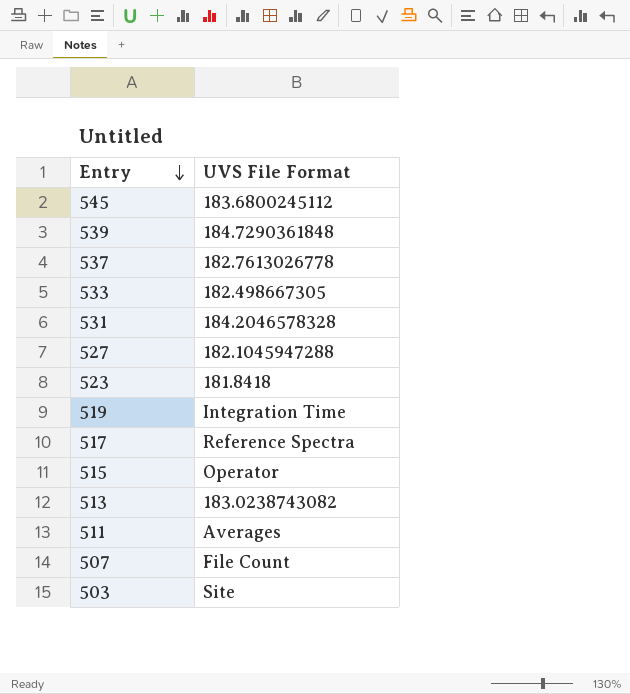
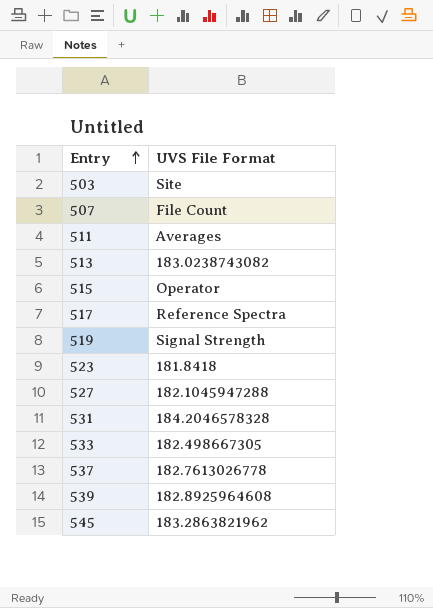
row order: Entry descending -> Entry ascending
519 | UVS File Format: Integration Time -> Signal Strength
539 | UVS File Format: 184.7290361848 -> 182.8925964608
545 | UVS File Format: 183.6800245112 -> 183.2863821962

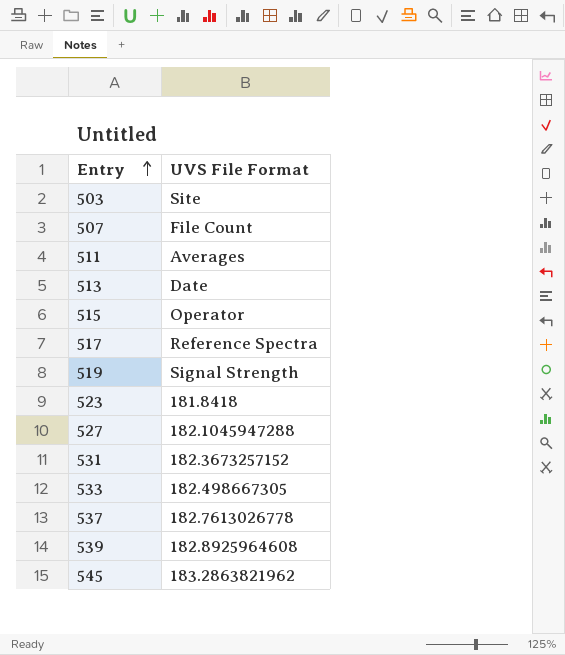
513 | UVS File Format: 183.0238743082 -> Date
531 | UVS File Format: 184.2046578328 -> 182.3673257152

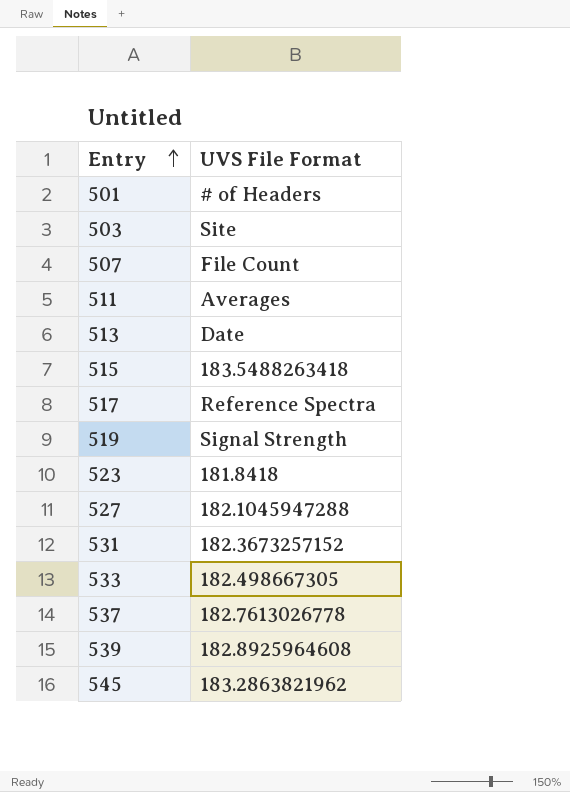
row 501: none -> # of Headers
515 | UVS File Format: Operator -> 183.5488263418

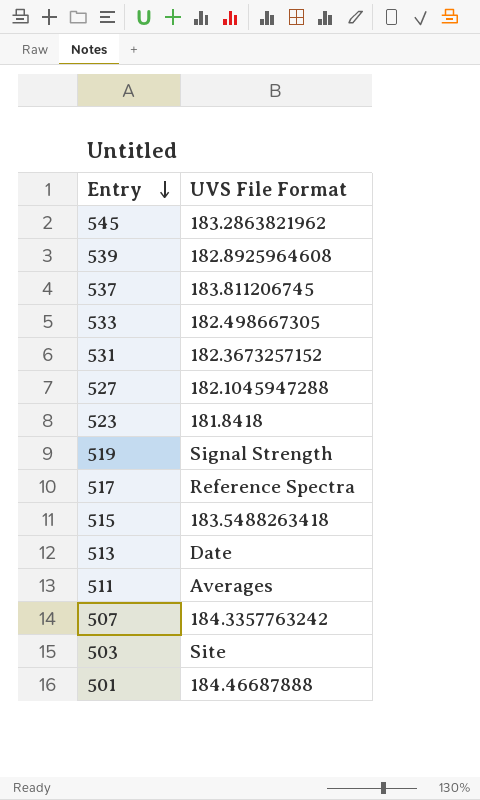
row order: Entry ascending -> Entry descending
537 | UVS File Format: 182.7613026778 -> 183.811206745
507 | UVS File Format: File Count -> 184.3357763242
501 | UVS File Format: # of Headers -> 184.46687888

